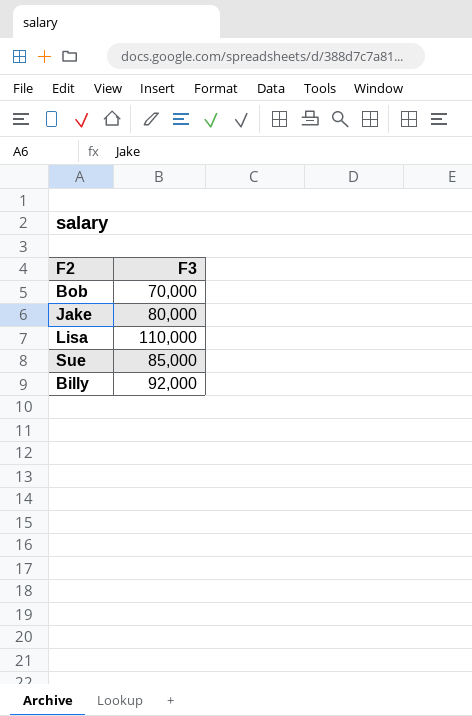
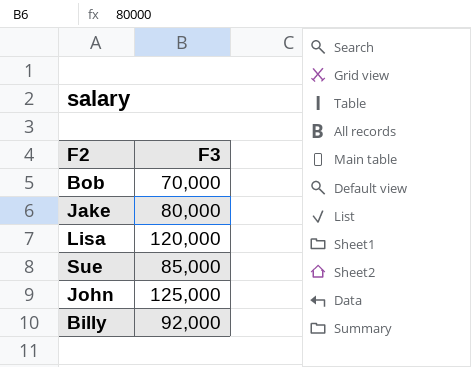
Lisa | F3: 110,000 -> 120,000
row John: none -> 125,000

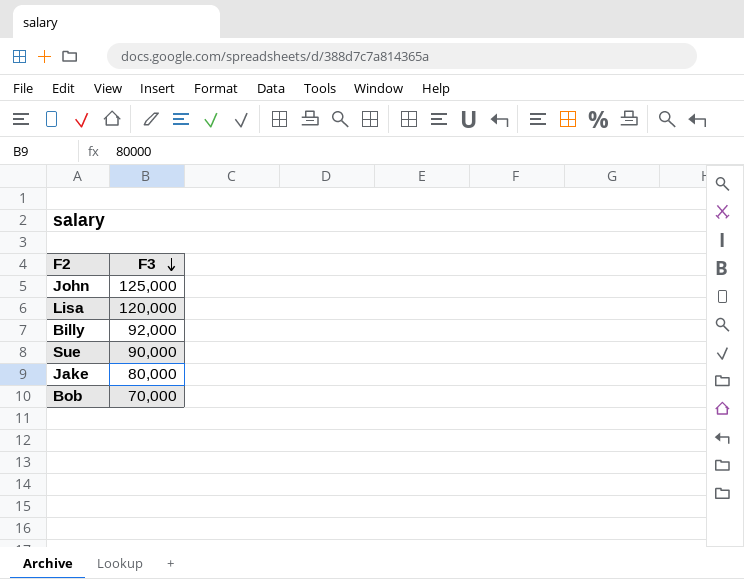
row order: none -> F3 descending
Sue | F3: 85,000 -> 90,000

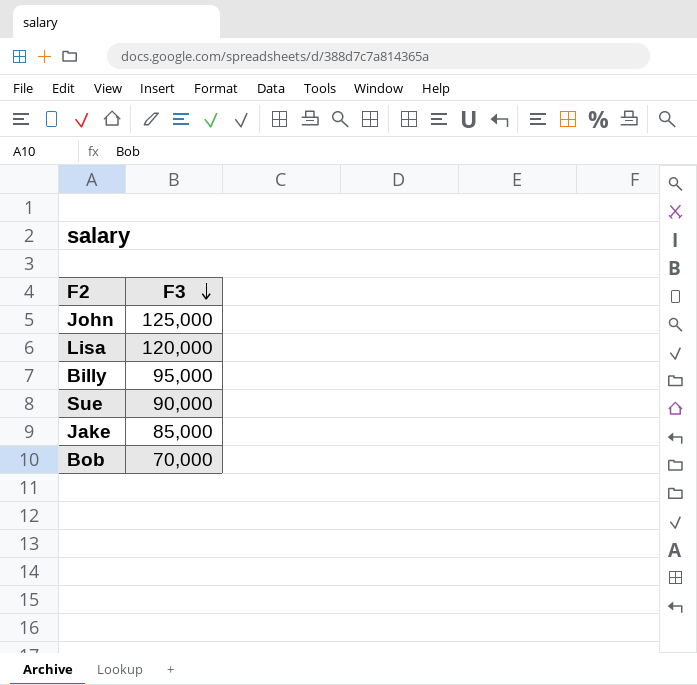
Billy | F3: 92,000 -> 95,000
Jake | F3: 80,000 -> 85,000

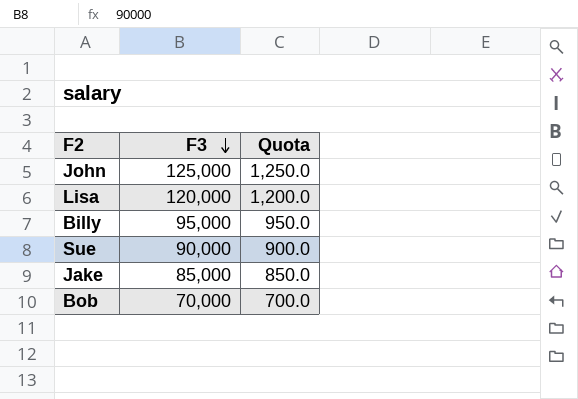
column Quota | formula: none -> [F3] * 0.01

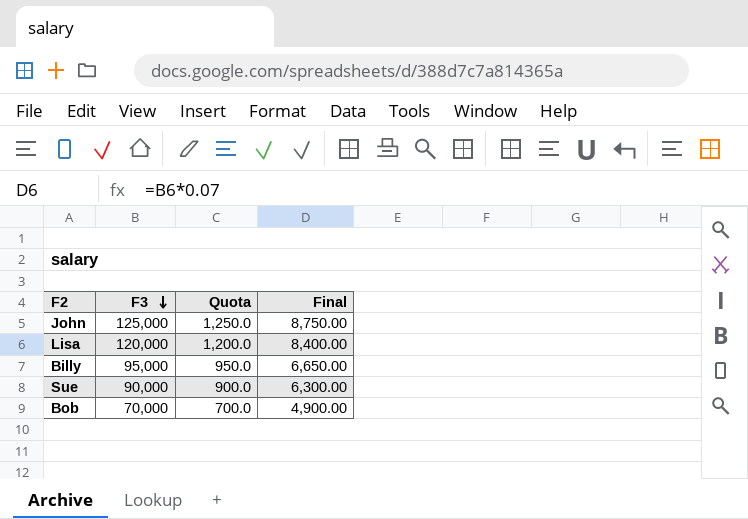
column Final | formula: none -> [F3] * 0.07
row Jake: 85,000 | 850.0 -> none

